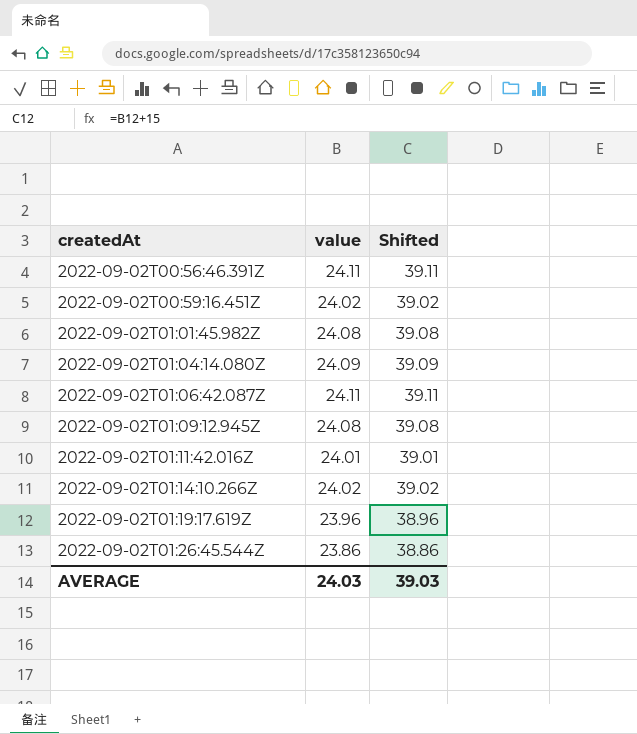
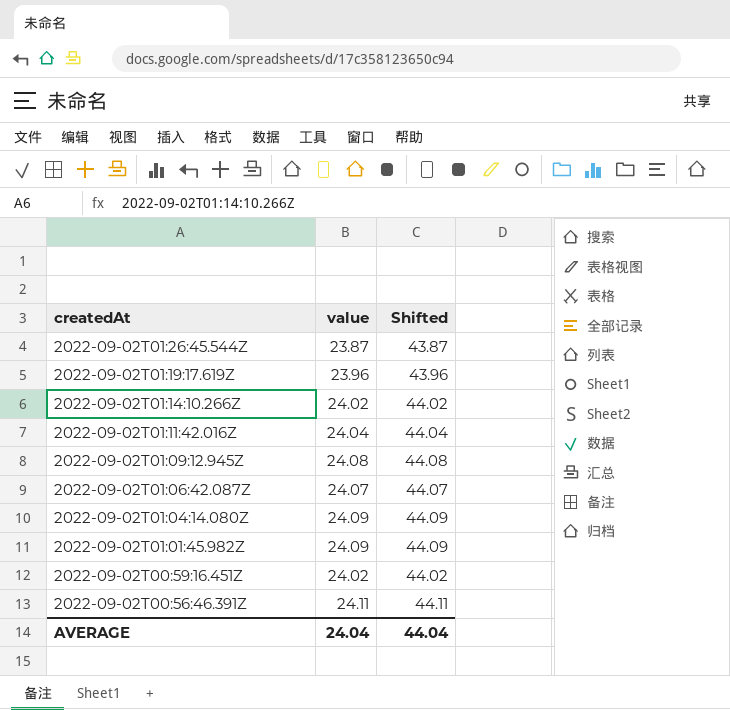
row order: createdAt ascending -> createdAt descending
column Shifted | formula: [value] + 15 -> [value] + 20
2022-09-02T01:26:45.544Z | value: 23.86 -> 23.87
2022-09-02T01:11:42.016Z | value: 24.01 -> 24.04
2022-09-02T01:06:42.087Z | value: 24.11 -> 24.07
2022-09-02T01:01:45.982Z | value: 24.08 -> 24.09
AVERAGE | value: 24.03 -> 24.04
AVERAGE | Shifted: 39.03 -> 44.04

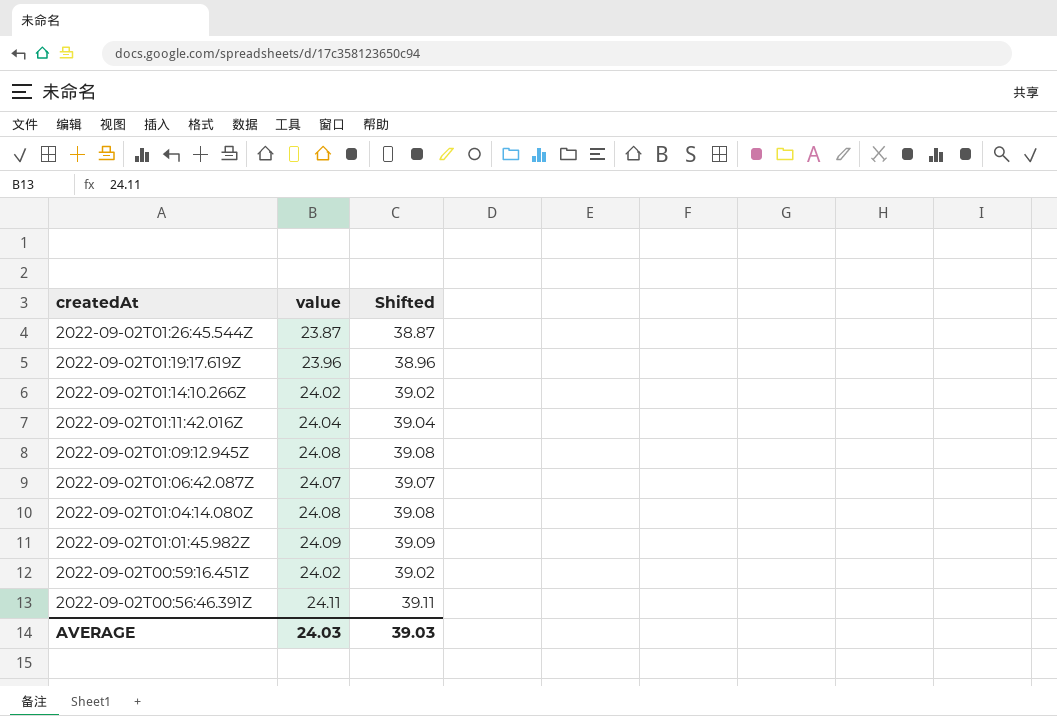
column Shifted | formula: [value] + 20 -> [value] + 15
2022-09-02T01:04:14.080Z | value: 24.09 -> 24.08
AVERAGE | value: 24.04 -> 24.03
AVERAGE | Shifted: 44.04 -> 39.03

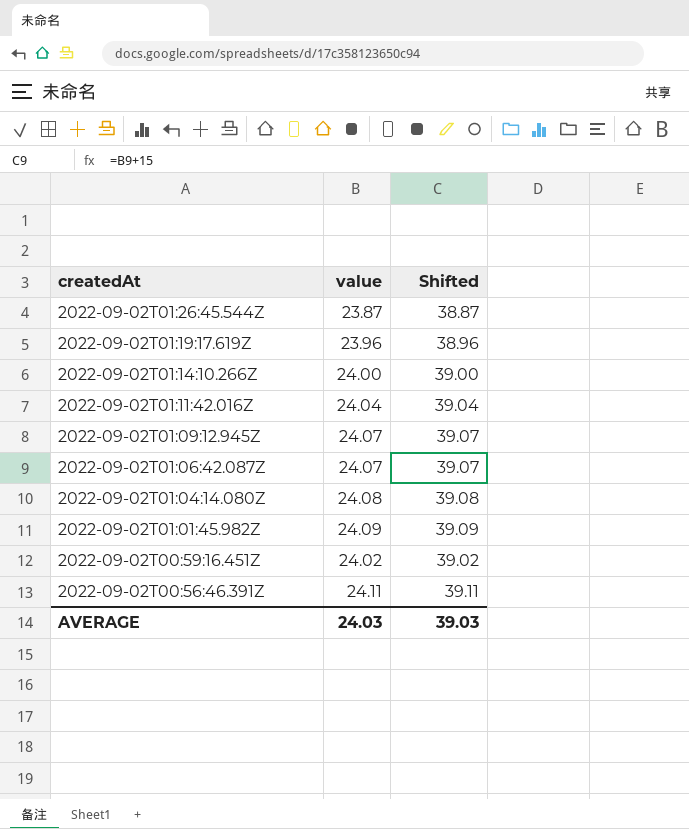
2022-09-02T01:14:10.266Z | value: 24.02 -> 24.00
2022-09-02T01:14:10.266Z | Shifted: 39.02 -> 39.00
2022-09-02T01:09:12.945Z | value: 24.08 -> 24.07
2022-09-02T01:09:12.945Z | Shifted: 39.08 -> 39.07

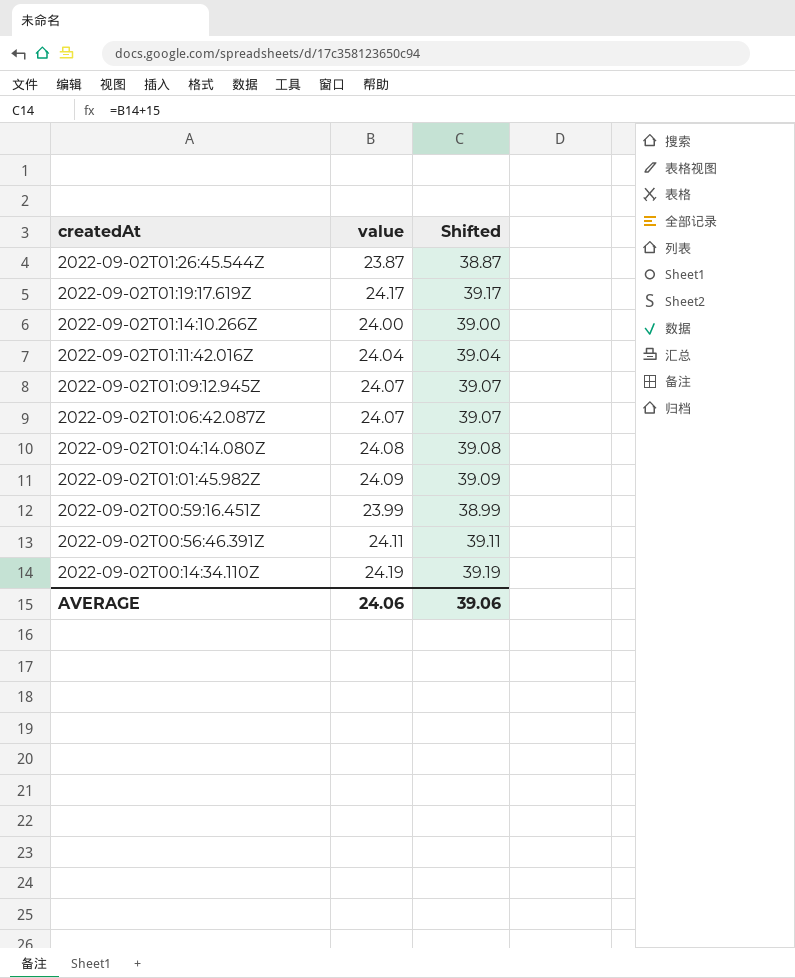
2022-09-02T01:19:17.619Z | value: 23.96 -> 24.17
2022-09-02T01:19:17.619Z | Shifted: 38.96 -> 39.17
2022-09-02T00:59:16.451Z | value: 24.02 -> 23.99
2022-09-02T00:59:16.451Z | Shifted: 39.02 -> 38.99
row 2022-09-02T00:14:34.110Z: none -> 24.19 | 39.19
AVERAGE | value: 24.03 -> 24.06
AVERAGE | Shifted: 39.03 -> 39.06

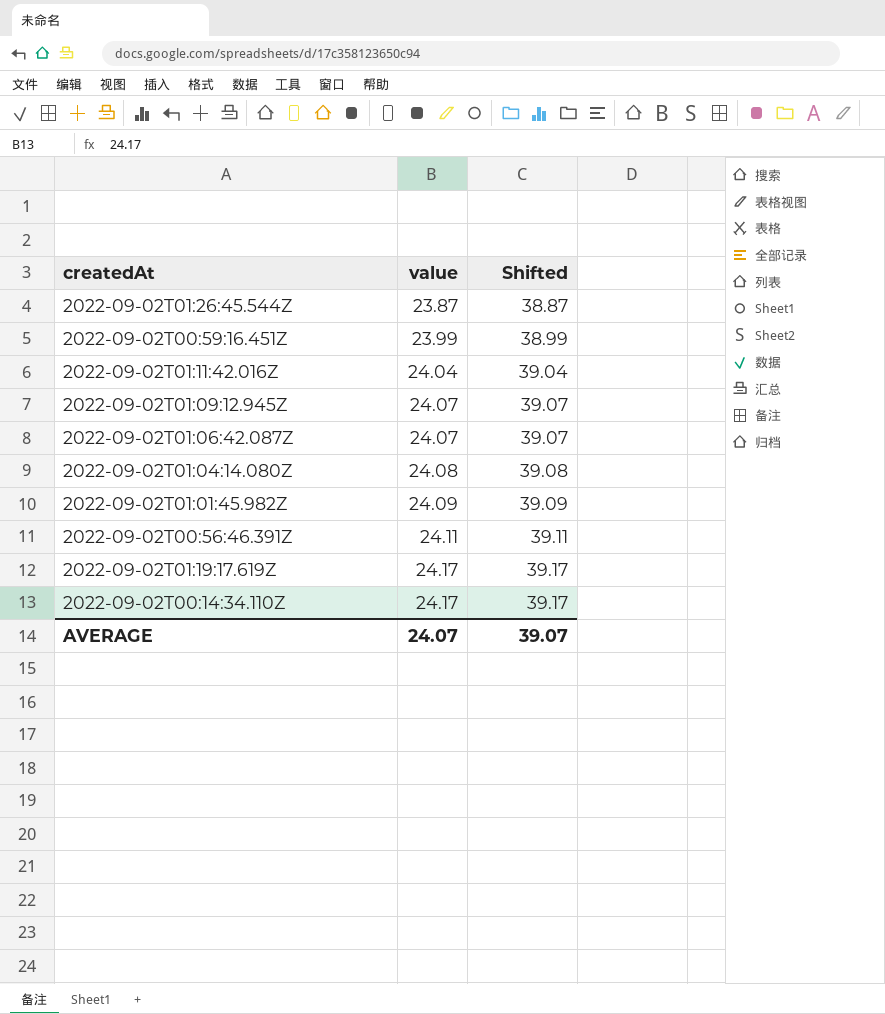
row order: createdAt descending -> value ascending
row 2022-09-02T01:14:10.266Z: 24.00 | 39.00 -> none
2022-09-02T00:14:34.110Z | value: 24.19 -> 24.17
2022-09-02T00:14:34.110Z | Shifted: 39.19 -> 39.17
AVERAGE | value: 24.06 -> 24.07
AVERAGE | Shifted: 39.06 -> 39.07

